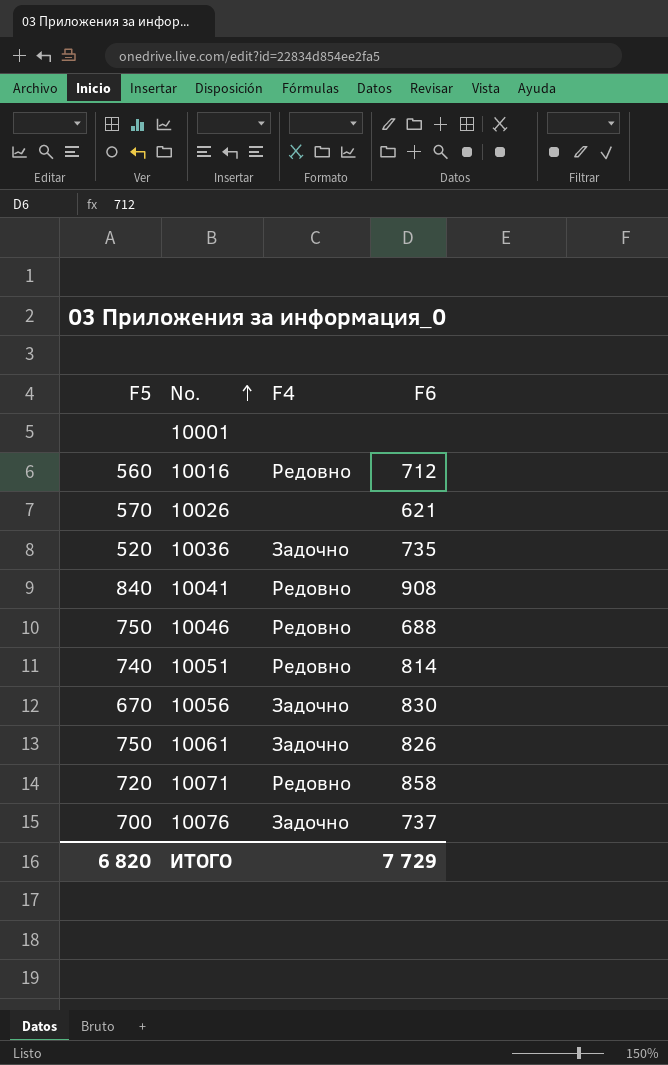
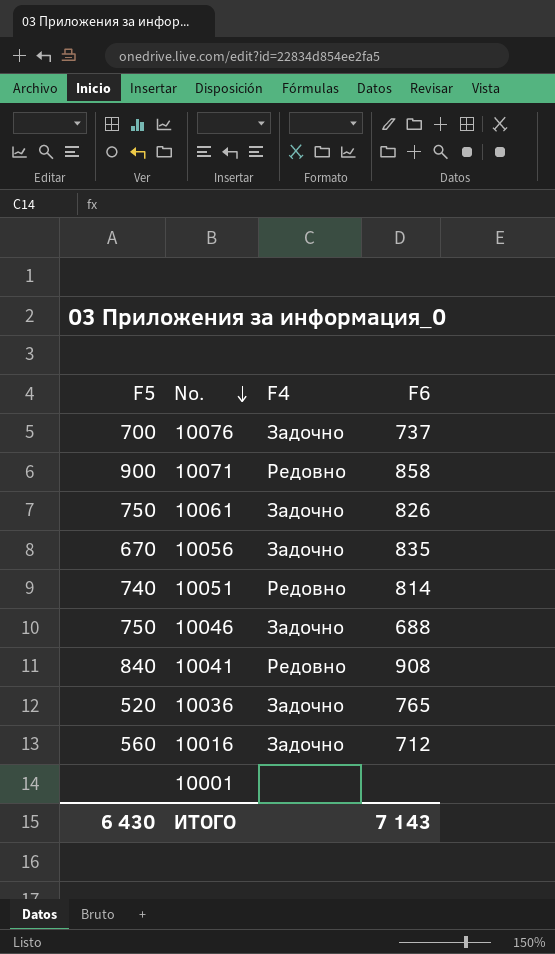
row order: No. ascending -> No. descending
row 10026: 570 | none | 621 -> none
10071 | F5: 720 -> 900
10056 | F6: 830 -> 835
10046 | F4: Редовно -> Задочно
10036 | F6: 735 -> 765
10016 | F4: Редовно -> Задочно
ИТОГО | F5: 6 820 -> 6 430
ИТОГО | F6: 7 729 -> 7 143

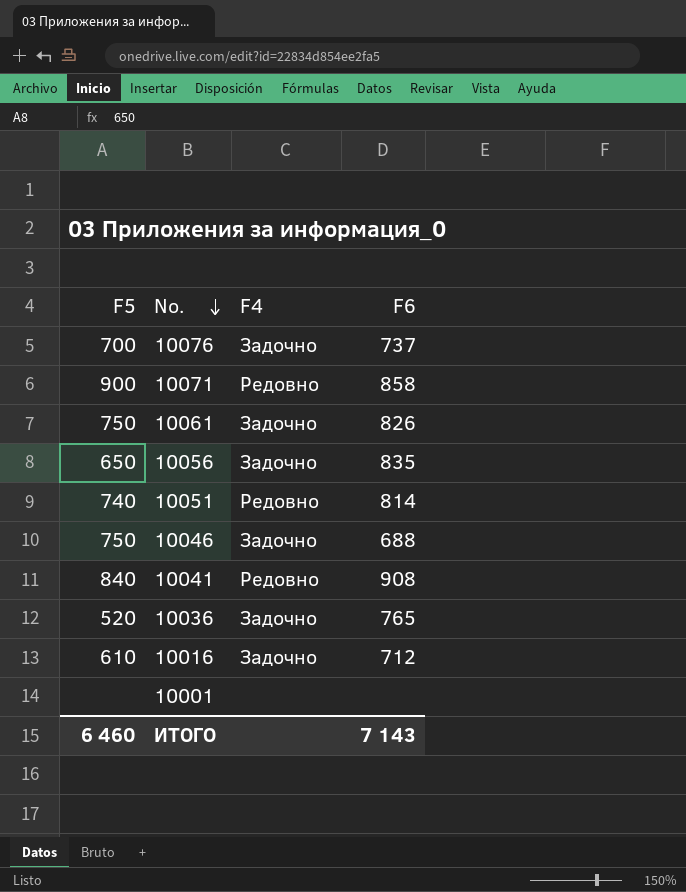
10056 | F5: 670 -> 650
10016 | F5: 560 -> 610
ИТОГО | F5: 6 430 -> 6 460

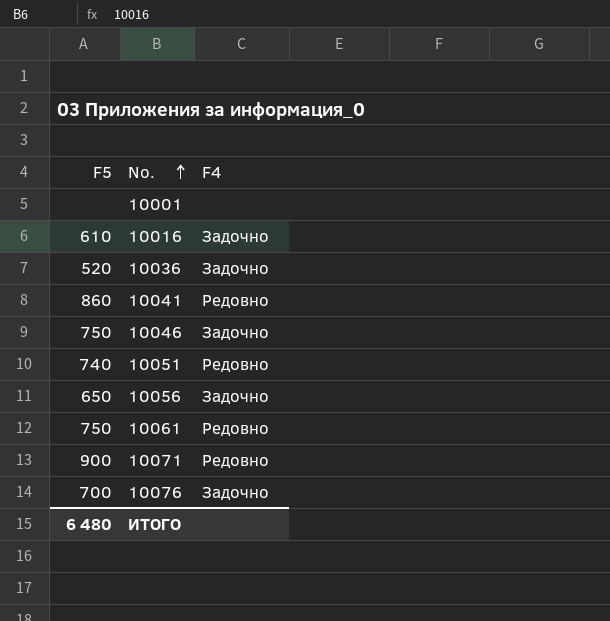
row order: No. descending -> No. ascending
column F6 | position: 4 -> none
10041 | F5: 840 -> 860
10061 | F4: Задочно -> Редовно
ИТОГО | F5: 6 460 -> 6 480

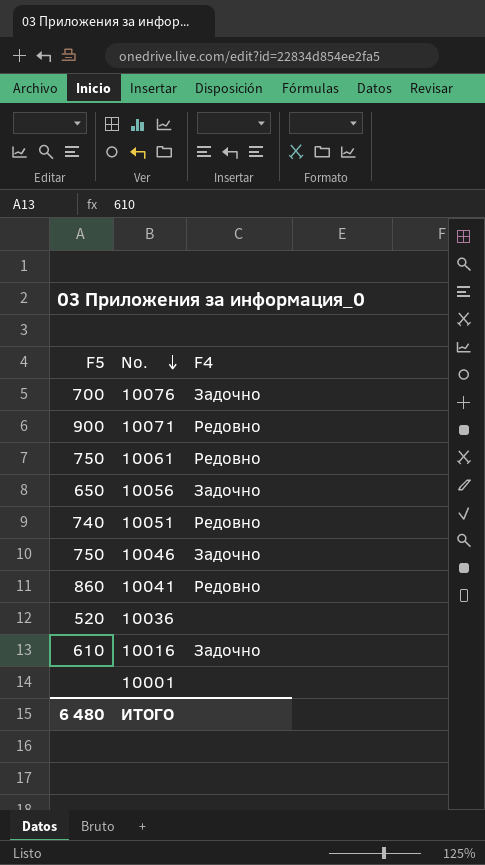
row order: No. ascending -> No. descending
10036 | F4: Задочно -> none

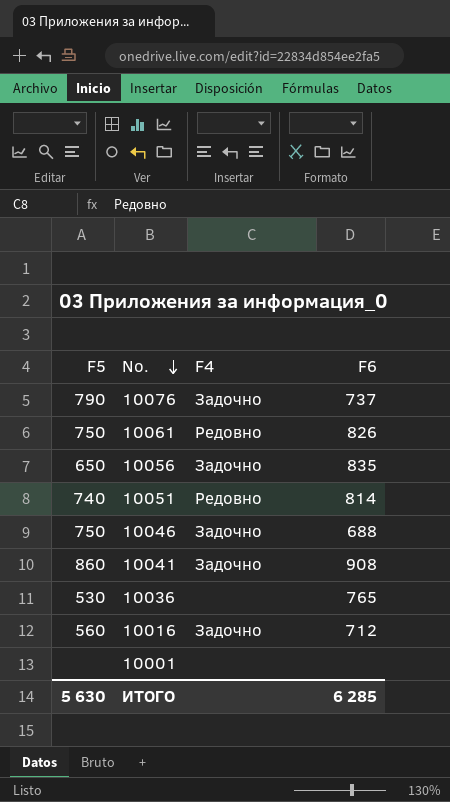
column F6 | position: none -> 4
row 10071: 900 | Редовно -> none
10076 | F5: 700 -> 790
10041 | F4: Редовно -> Задочно
10036 | F5: 520 -> 530
10016 | F5: 610 -> 560
ИТОГО | F5: 6 480 -> 5 630

